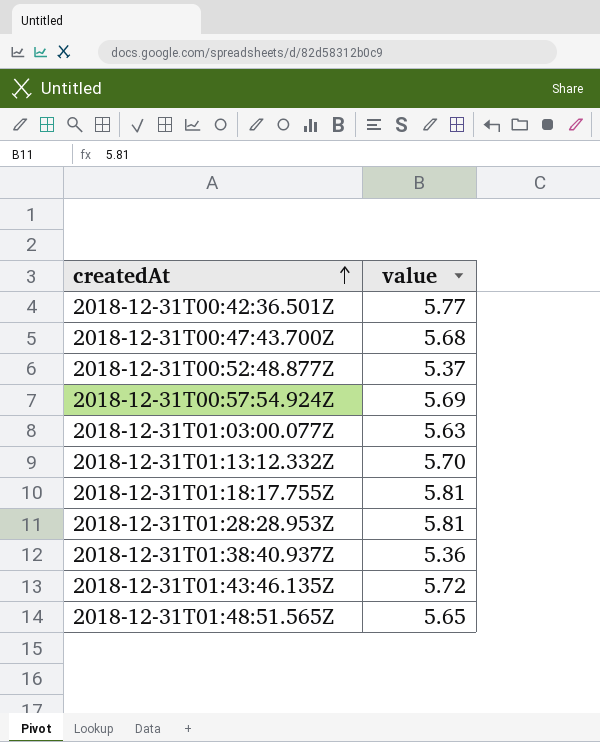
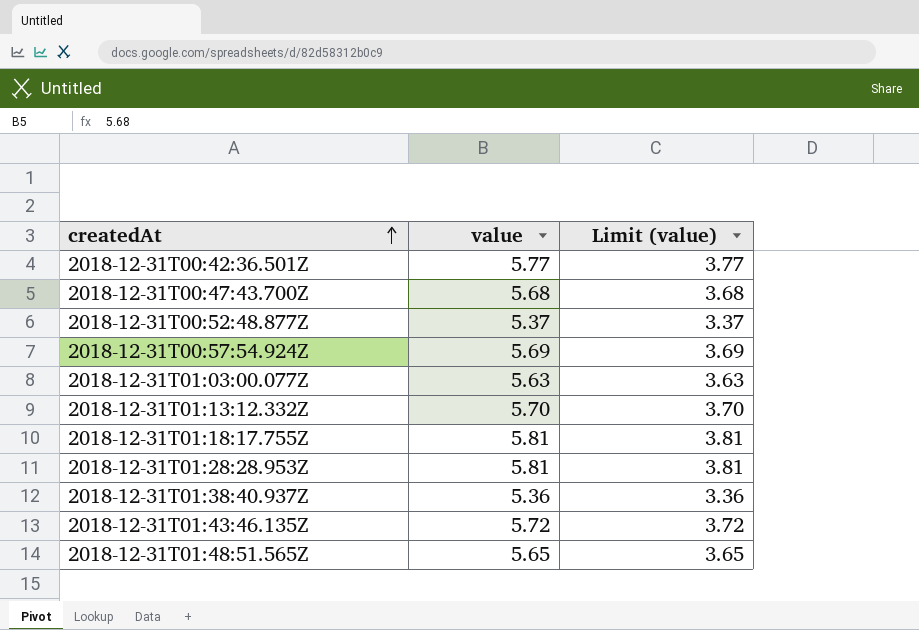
column Limit (value) | formula: none -> [value] - 2

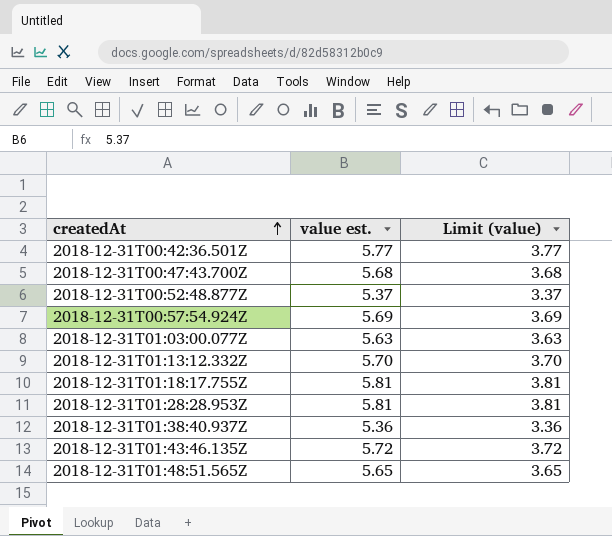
column name: value -> value est.

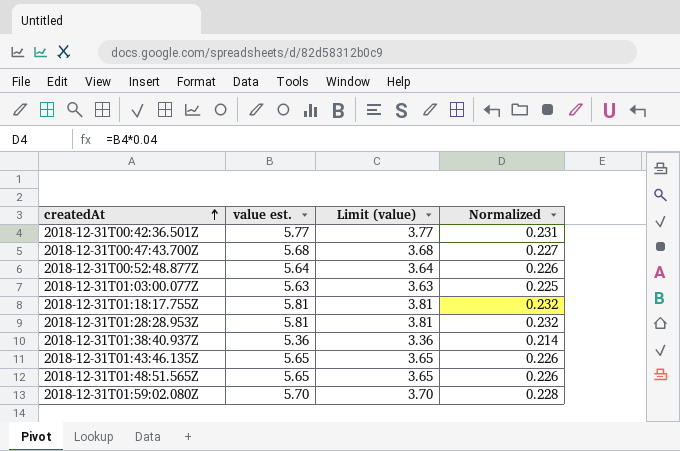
column Normalized | formula: none -> [value est.] * 0.04
row 2018-12-31T00:57:54.924Z: 5.69 | 3.69 -> none
row 2018-12-31T01:13:12.332Z: 5.70 | 3.70 -> none
2018-12-31T00:52:48.877Z | value est.: 5.37 -> 5.64
2018-12-31T00:52:48.877Z | Limit (value): 3.37 -> 3.64
2018-12-31T01:43:46.135Z | value est.: 5.72 -> 5.65
2018-12-31T01:43:46.135Z | Limit (value): 3.72 -> 3.65
row 2018-12-31T01:59:02.080Z: none -> 5.70 | 3.70 | 0.228

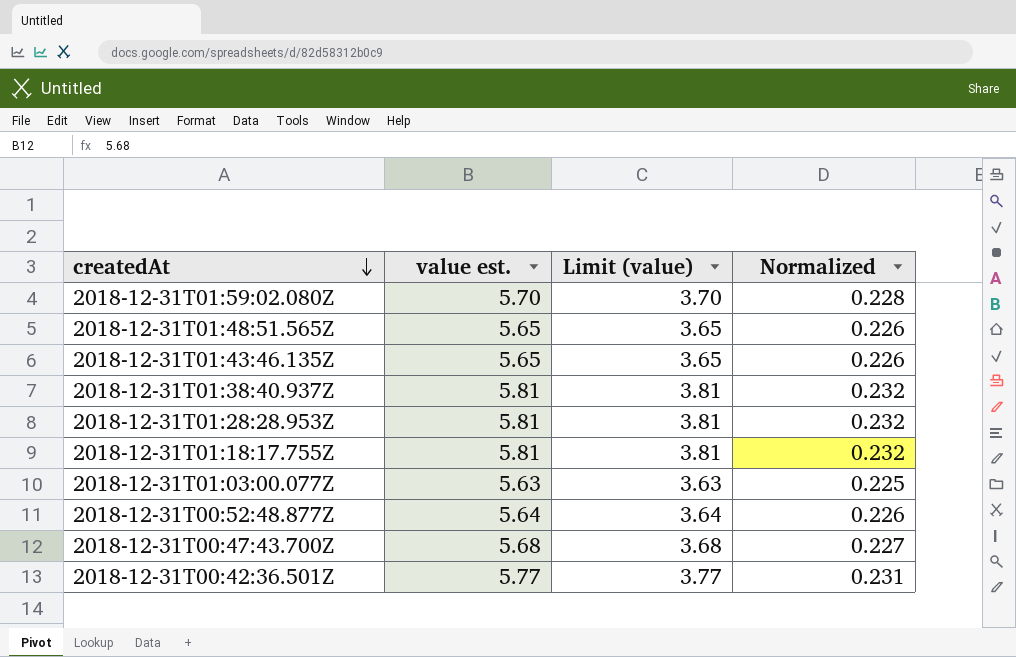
row order: createdAt ascending -> createdAt descending
2018-12-31T01:38:40.937Z | value est.: 5.36 -> 5.81
2018-12-31T01:38:40.937Z | Limit (value): 3.36 -> 3.81
2018-12-31T01:38:40.937Z | Normalized: 0.214 -> 0.232

